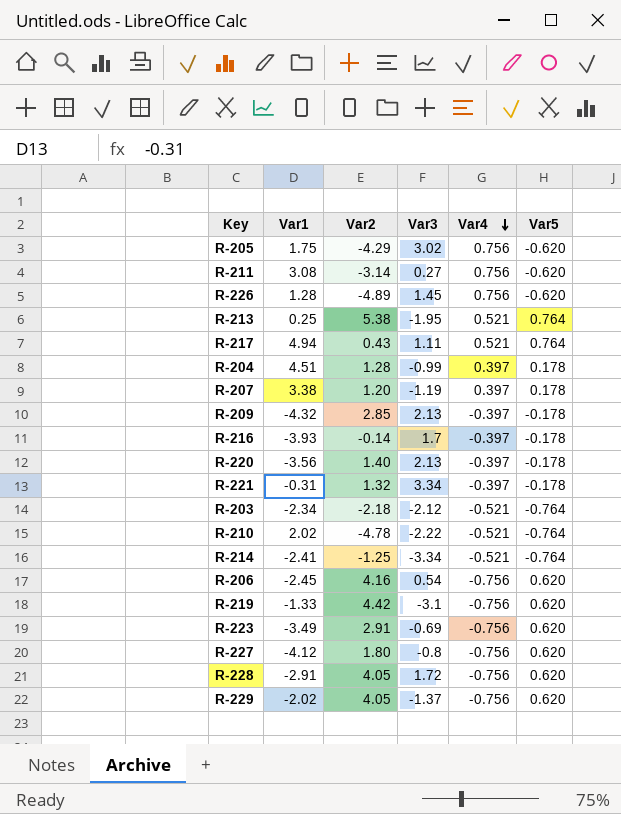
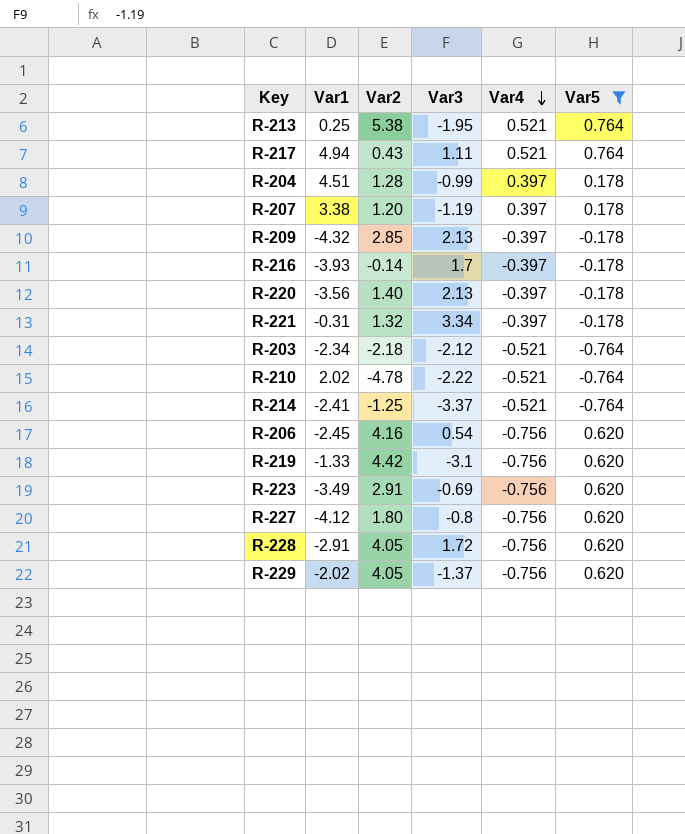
filter: none -> Var5 != -0.620
R-214 | Var3: -3.34 -> -3.37

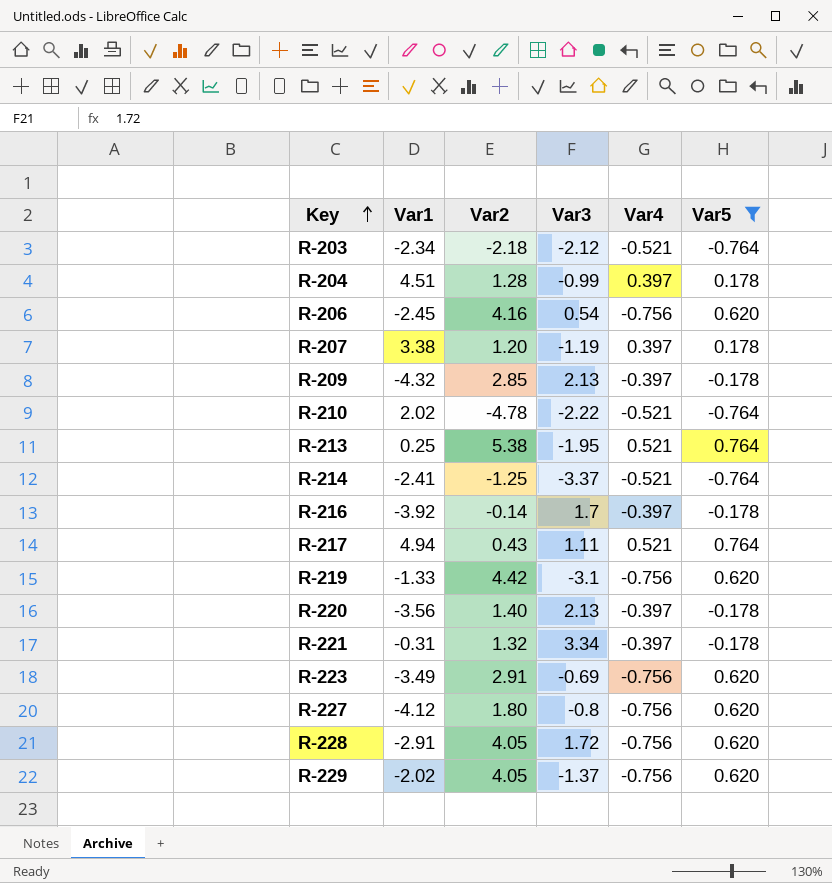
row order: Var4 descending -> Key ascending
R-216 | Var1: -3.93 -> -3.92

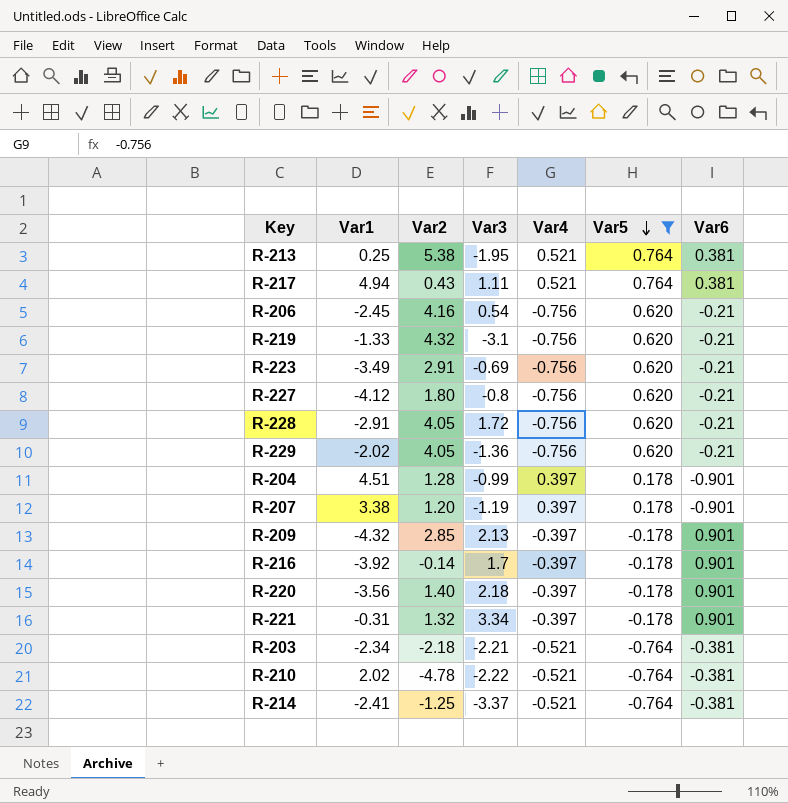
row order: Key ascending -> Var5 descending
column Var6 | position: none -> 7
R-219 | Var2: 4.42 -> 4.32
R-229 | Var3: -1.37 -> -1.36
R-220 | Var3: 2.13 -> 2.18
R-203 | Var3: -2.12 -> -2.21

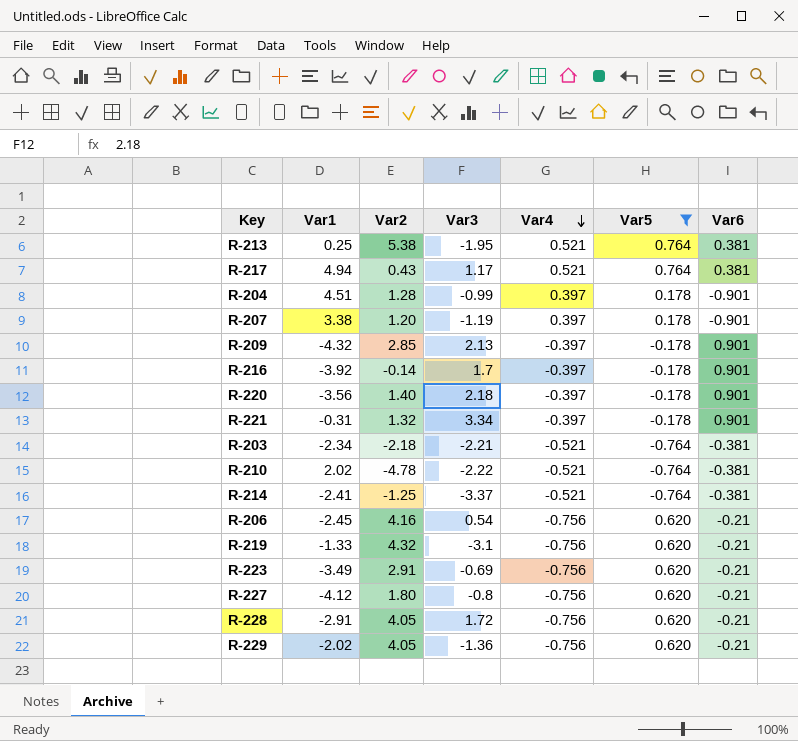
row order: Var5 descending -> Var4 descending
R-217 | Var3: 1.11 -> 1.17

